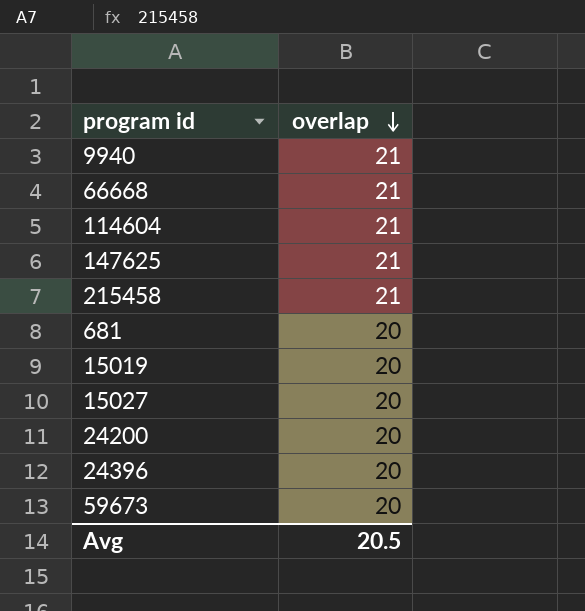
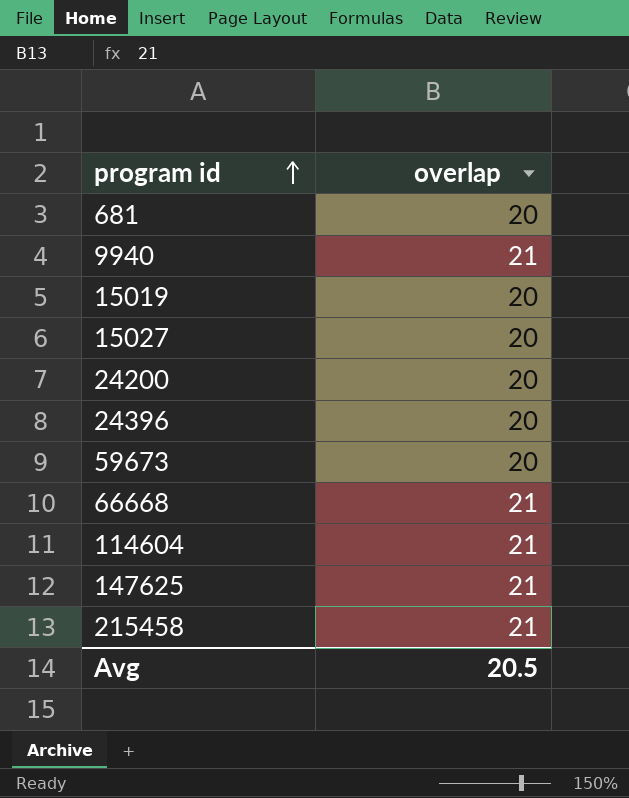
row order: overlap descending -> program id ascending

